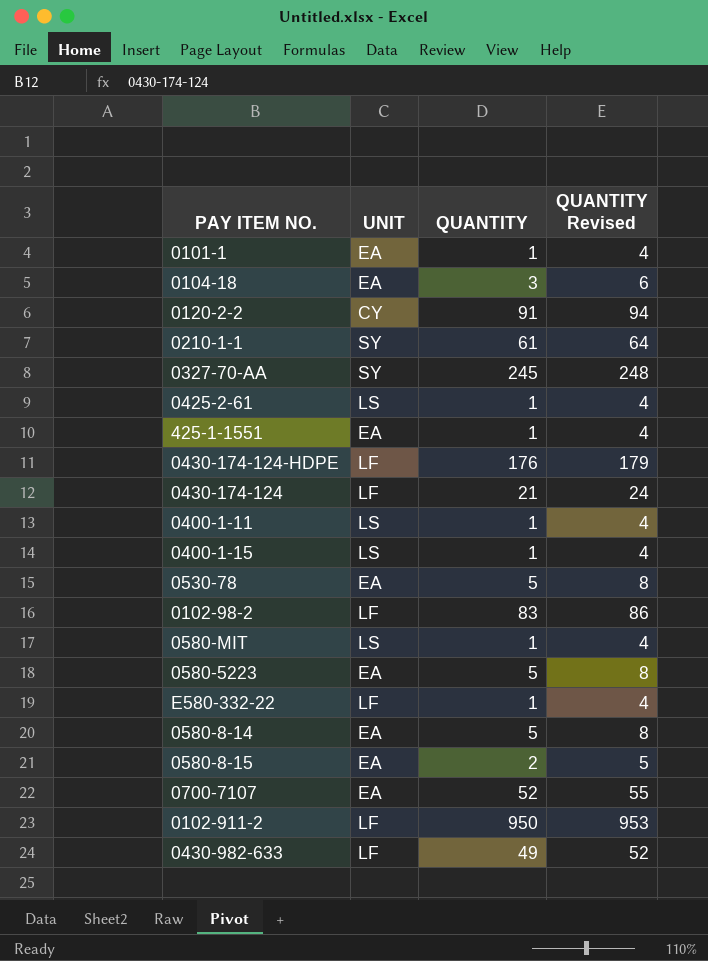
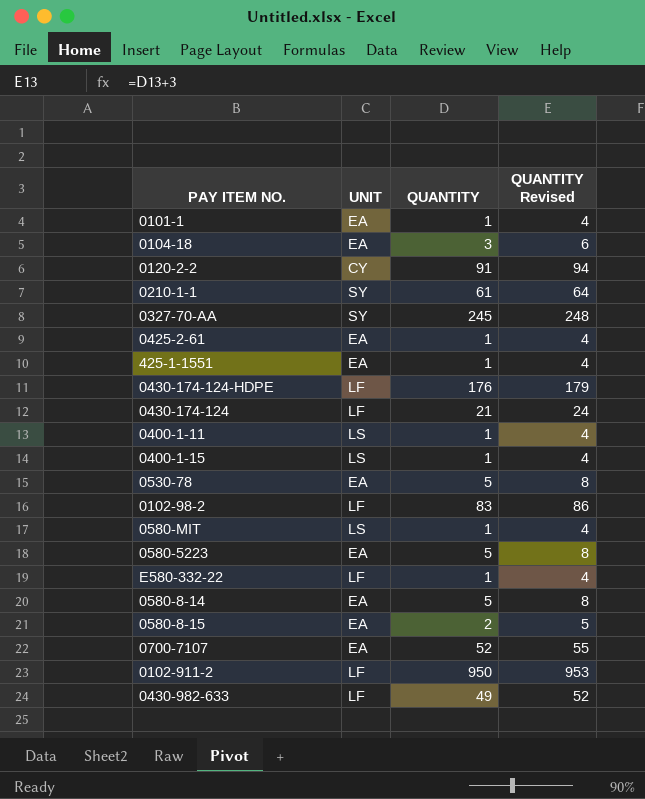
0425-2-61 | UNIT: LS -> EA

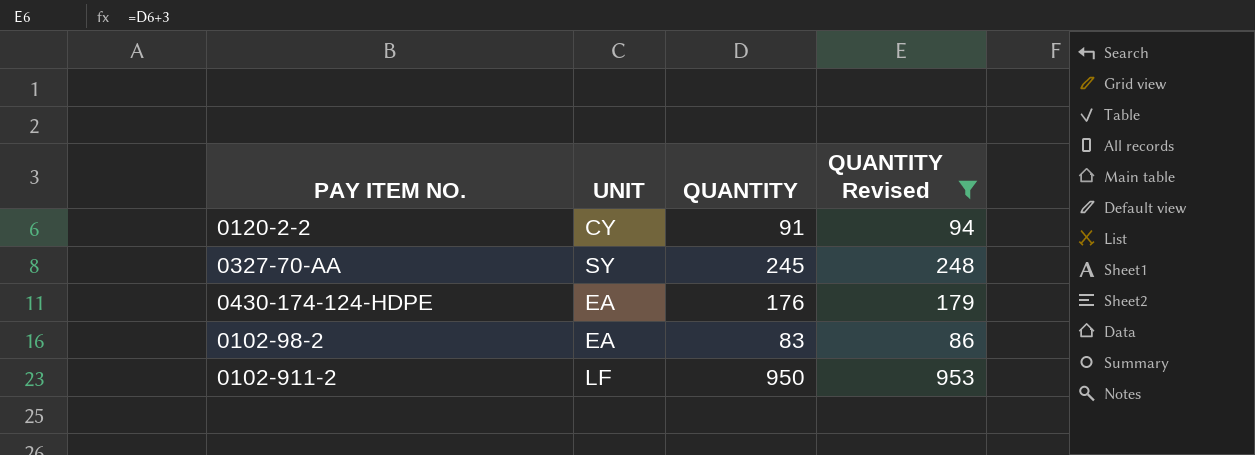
filter: none -> QUANTITY Revised >= 86
0430-174-124-HDPE | UNIT: LF -> EA
0102-98-2 | UNIT: LF -> EA

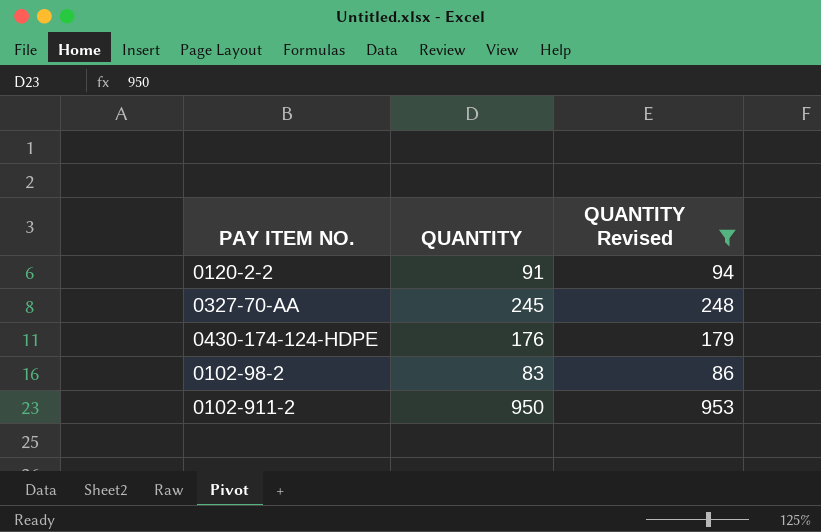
column UNIT | position: 2 -> none

